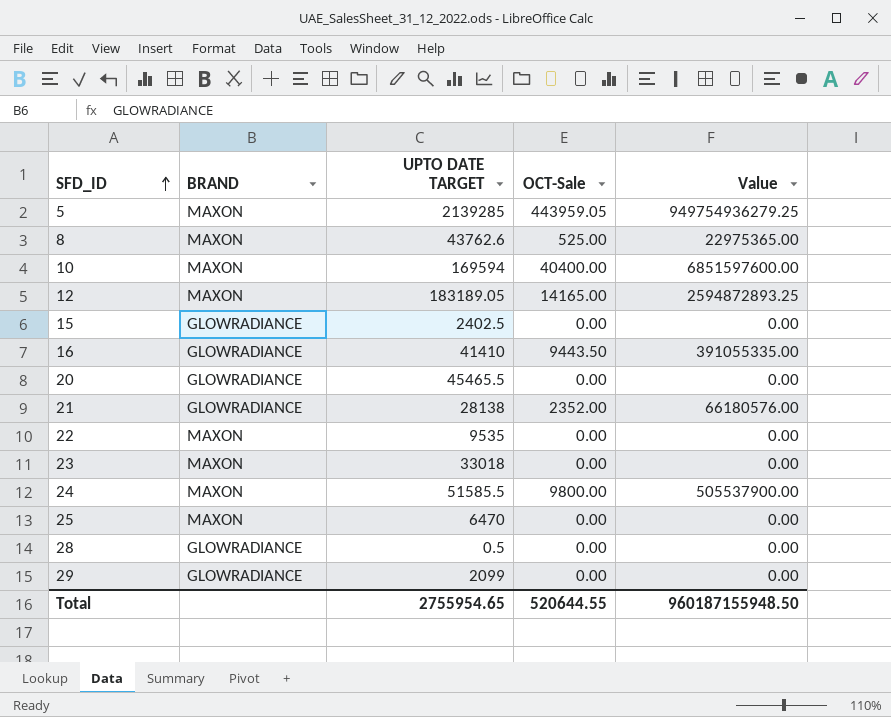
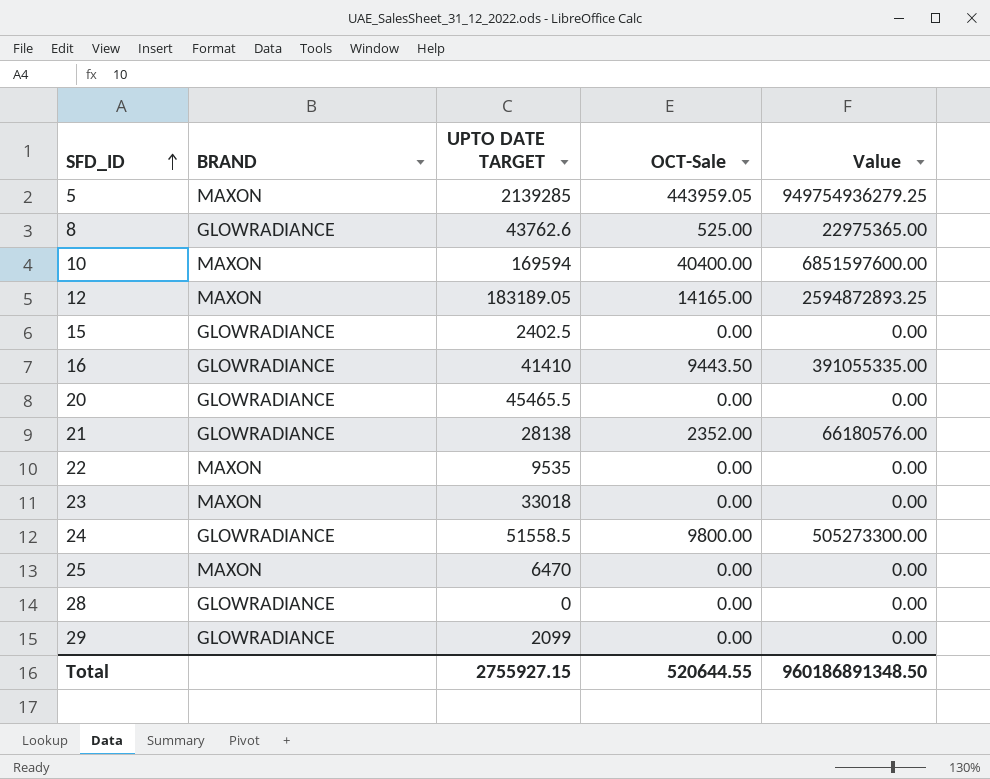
8 | BRAND: MAXON -> GLOWRADIANCE
24 | BRAND: MAXON -> GLOWRADIANCE
24 | UPTO DATE TARGET: 51585.5 -> 51558.5
24 | Value: 505537900.00 -> 505273300.00
28 | UPTO DATE TARGET: 0.5 -> 0
Total | UPTO DATE TARGET: 2755954.65 -> 2755927.15
Total | Value: 960187155948.50 -> 960186891348.50

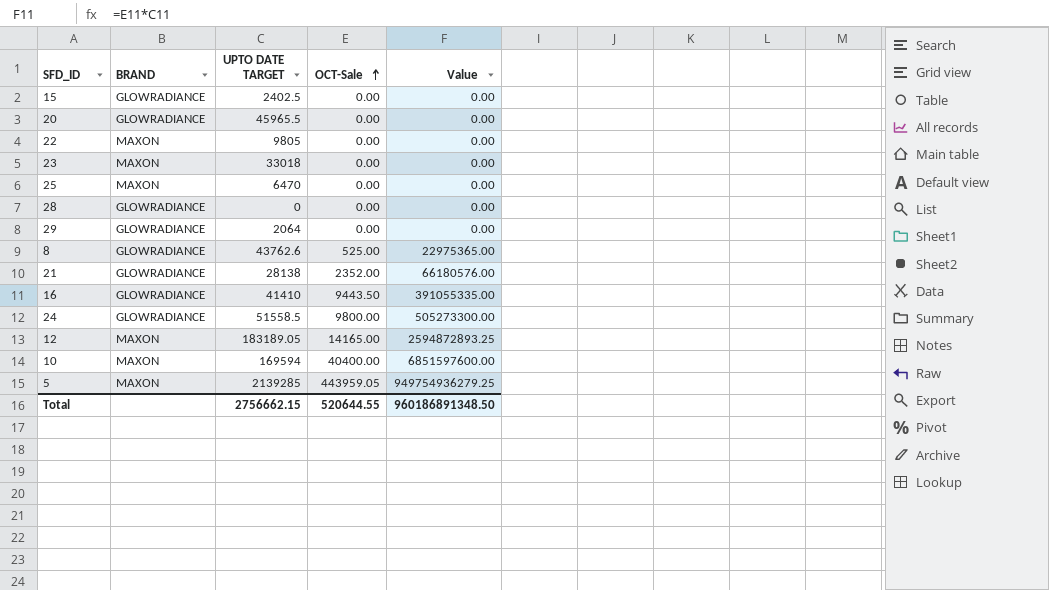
row order: SFD_ID ascending -> OCT-Sale ascending
20 | UPTO DATE TARGET: 45465.5 -> 45965.5
22 | UPTO DATE TARGET: 9535 -> 9805
29 | UPTO DATE TARGET: 2099 -> 2064
Total | UPTO DATE TARGET: 2755927.15 -> 2756662.15

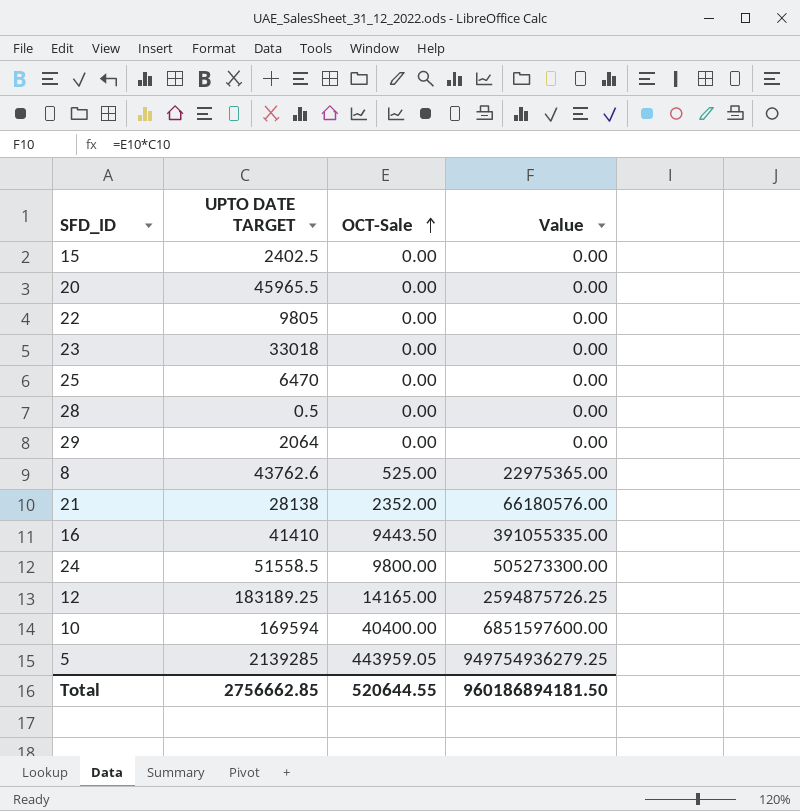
column BRAND | position: 2 -> none
28 | UPTO DATE TARGET: 0 -> 0.5
12 | UPTO DATE TARGET: 183189.05 -> 183189.25
12 | Value: 2594872893.25 -> 2594875726.25
Total | UPTO DATE TARGET: 2756662.15 -> 2756662.85
Total | Value: 960186891348.50 -> 960186894181.50

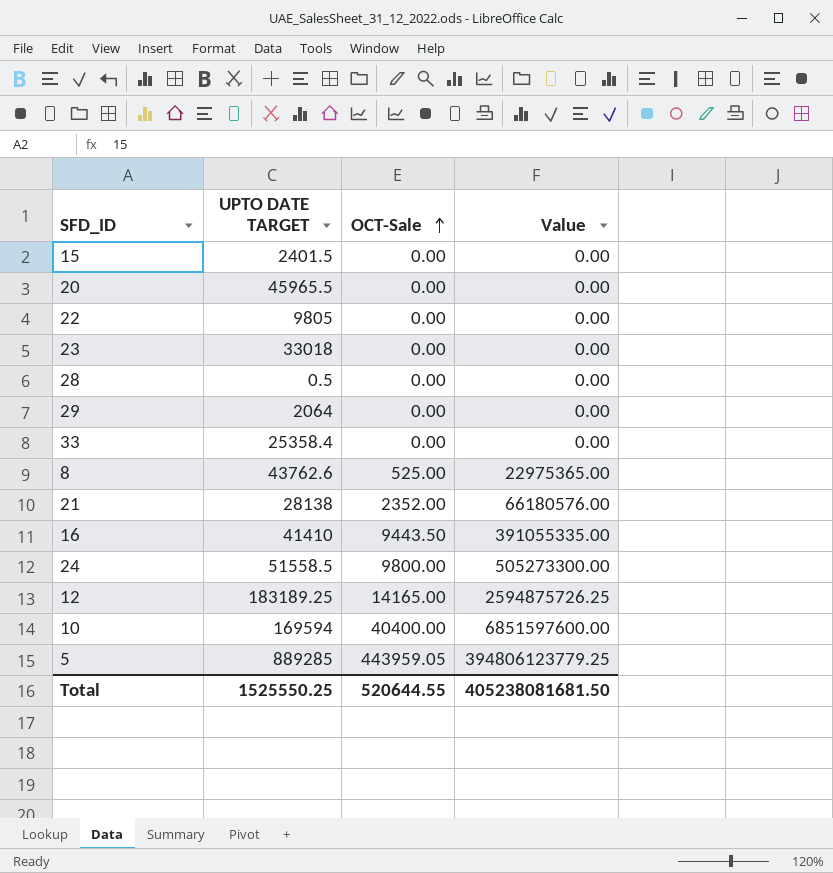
row 25: 6470 | 0.00 | 0.00 -> none
15 | UPTO DATE TARGET: 2402.5 -> 2401.5
row 33: none -> 25358.4 | 0.00 | 0.00
5 | UPTO DATE TARGET: 2139285 -> 889285
5 | Value: 949754936279.25 -> 394806123779.25
Total | UPTO DATE TARGET: 2756662.85 -> 1525550.25
Total | Value: 960186894181.50 -> 405238081681.50

